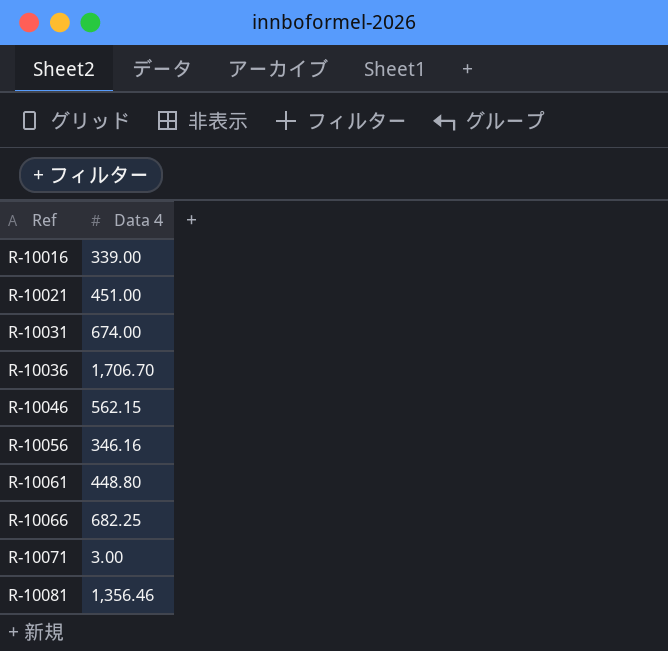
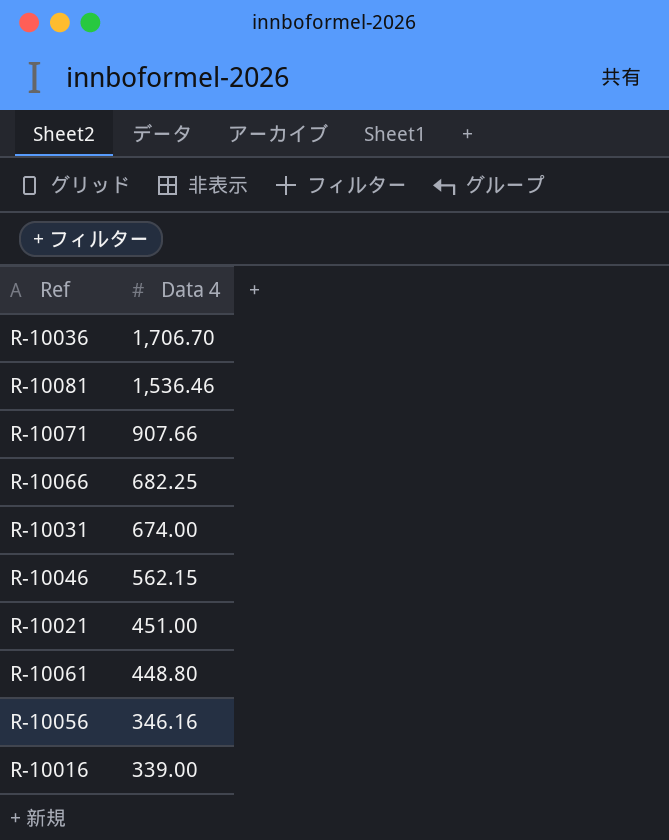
row order: Ref ascending -> Data 4 descending
R-10081 | Data 4: 1,356.46 -> 1,536.46
R-10071 | Data 4: 3.00 -> 907.66

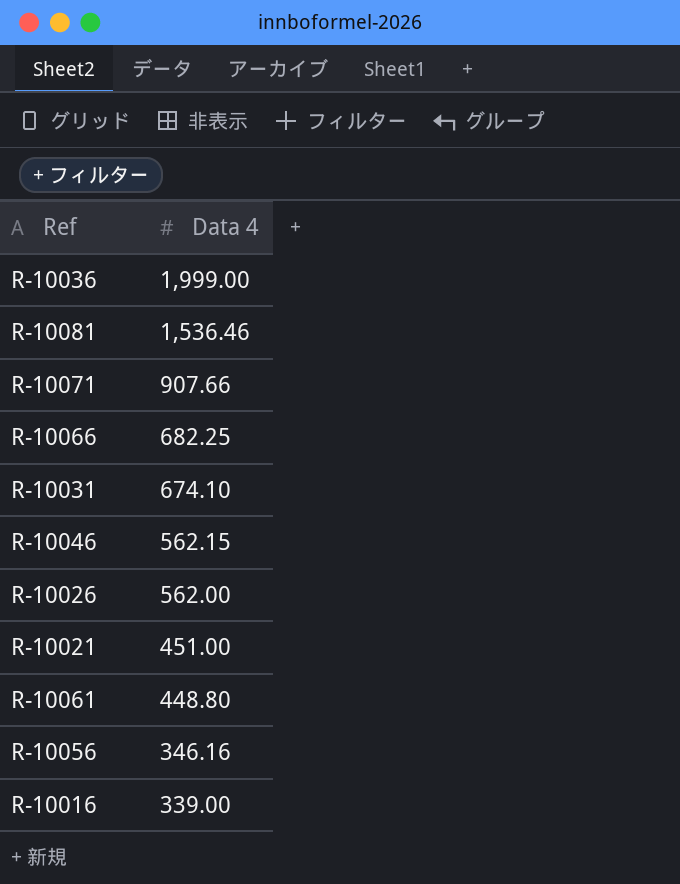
R-10036 | Data 4: 1,706.70 -> 1,999.00
R-10031 | Data 4: 674.00 -> 674.10
row R-10026: none -> 562.00

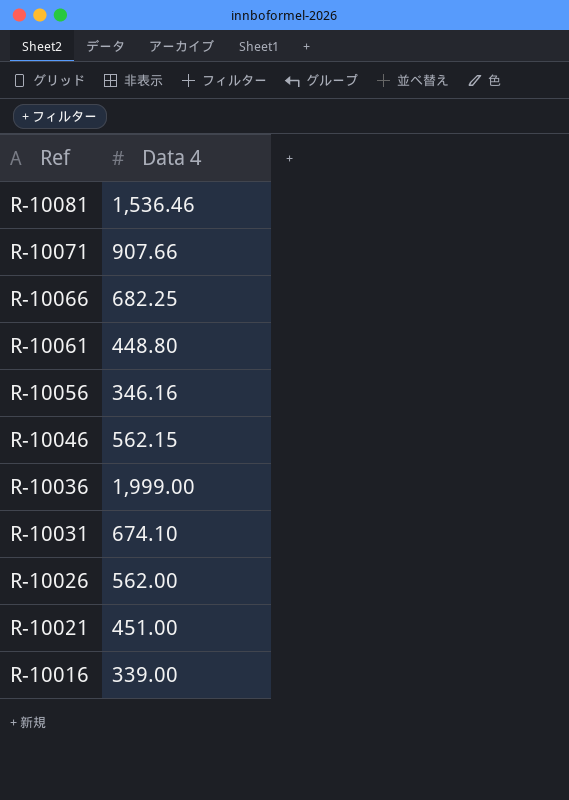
row order: Data 4 descending -> Ref descending

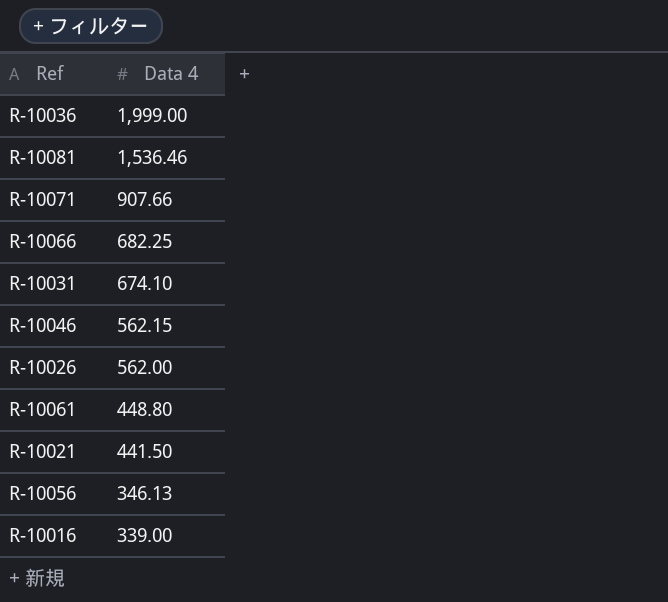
row order: Ref descending -> Data 4 descending
R-10021 | Data 4: 451.00 -> 441.50
R-10056 | Data 4: 346.16 -> 346.13

